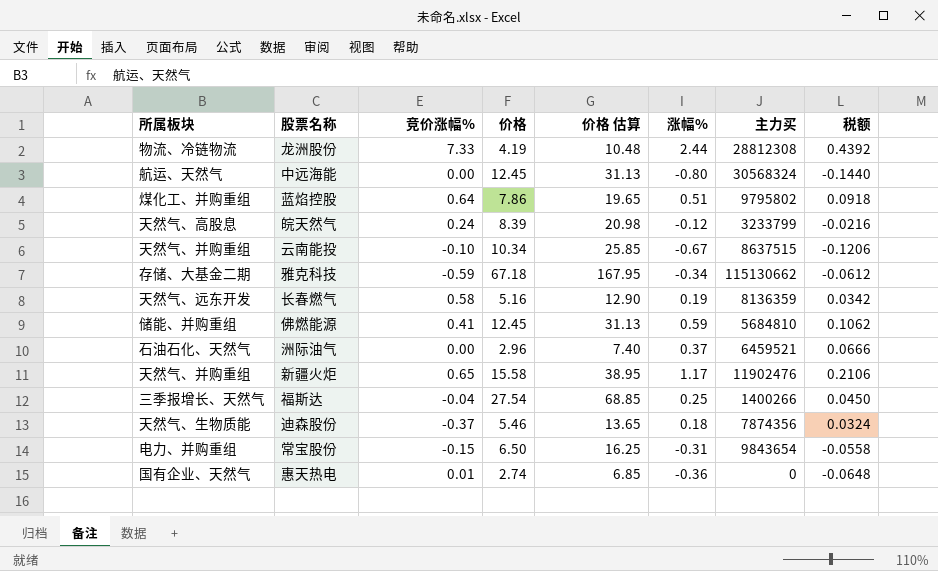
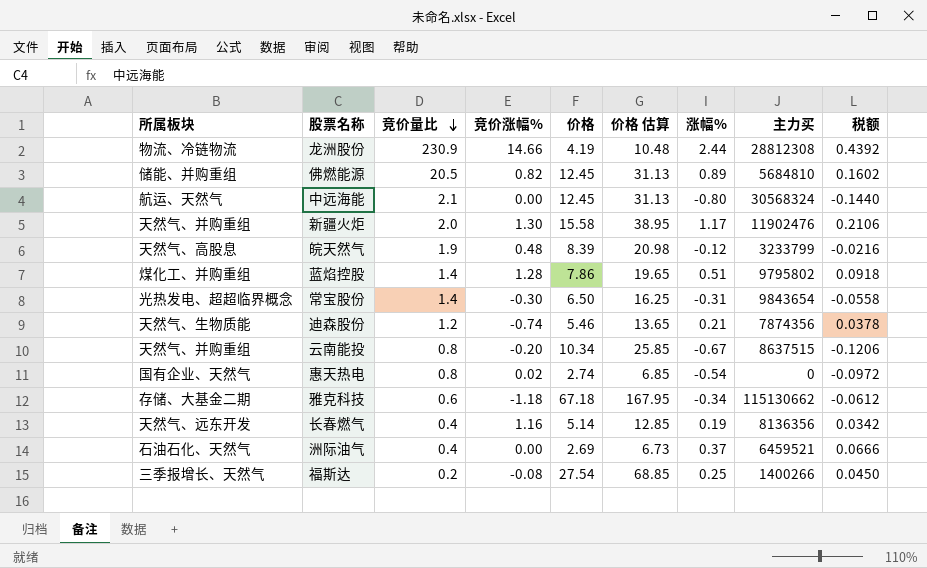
row order: none -> 竞价量比 descending
column 竞价量比 | position: none -> 3
龙洲股份 | 竞价涨幅%: 7.33 -> 14.66
佛燃能源 | 竞价涨幅%: 0.41 -> 0.82
佛燃能源 | 涨幅%: 0.59 -> 0.89
佛燃能源 | 税额: 0.1062 -> 0.1602
新疆火炬 | 竞价涨幅%: 0.65 -> 1.30
皖天然气 | 竞价涨幅%: 0.24 -> 0.48
蓝焰控股 | 竞价涨幅%: 0.64 -> 1.28
常宝股份 | 所属板块: 电力、并购重组 -> 光热发电、超超临界概念
常宝股份 | 竞价涨幅%: -0.15 -> -0.30
迪森股份 | 竞价涨幅%: -0.37 -> -0.74
迪森股份 | 涨幅%: 0.18 -> 0.21
迪森股份 | 税额: 0.0324 -> 0.0378
云南能投 | 竞价涨幅%: -0.10 -> -0.20
惠天热电 | 竞价涨幅%: 0.01 -> 0.02
惠天热电 | 涨幅%: -0.36 -> -0.54
惠天热电 | 税额: -0.0648 -> -0.0972
雅克科技 | 竞价涨幅%: -0.59 -> -1.18
长春燃气 | 竞价涨幅%: 0.58 -> 1.16
长春燃气 | 价格: 5.16 -> 5.14
长春燃气 | 价格 估算: 12.90 -> 12.85
长春燃气 | 主力买: 8136359 -> 8136356
洲际油气 | 价格: 2.96 -> 2.69
洲际油气 | 价格 估算: 7.40 -> 6.73
福斯达 | 竞价涨幅%: -0.04 -> -0.08

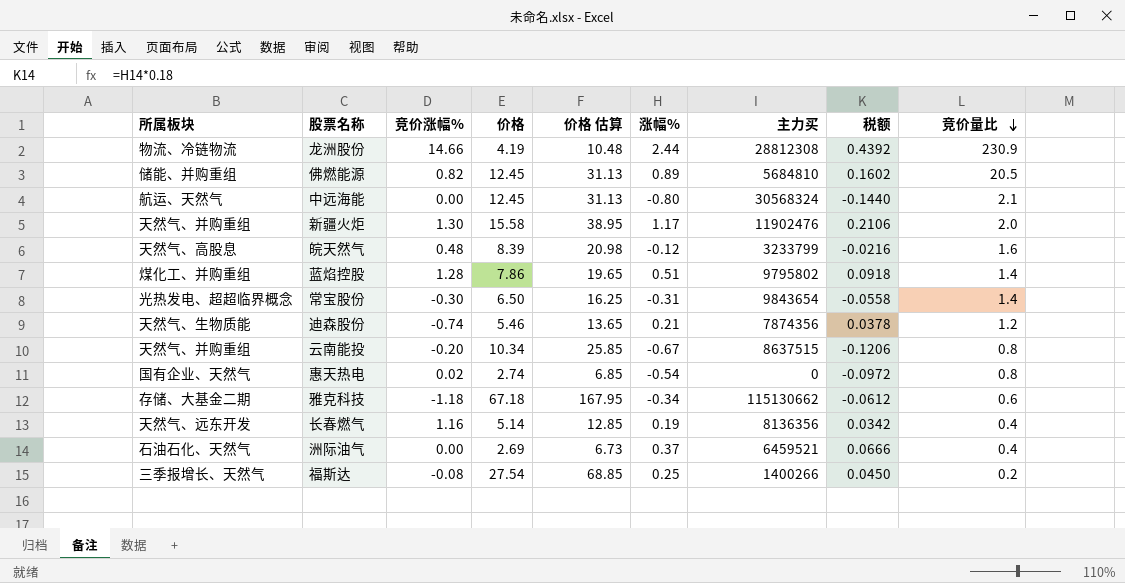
column 竞价量比 | position: 3 -> 9
皖天然气 | 竞价量比: 1.9 -> 1.6

